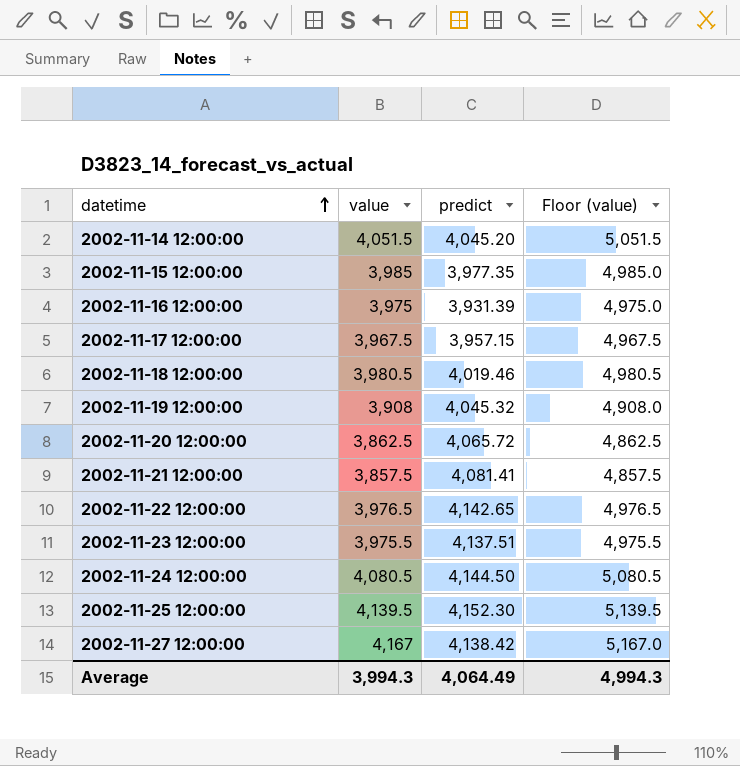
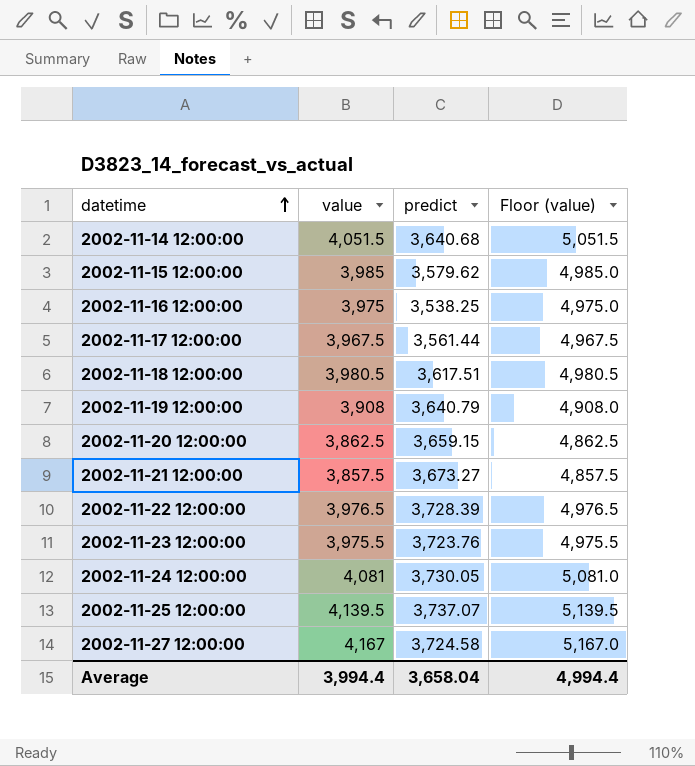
2002-11-14 12:00:00 | predict: 4,045.20 -> 3,640.68
2002-11-15 12:00:00 | predict: 3,977.35 -> 3,579.62
2002-11-16 12:00:00 | predict: 3,931.39 -> 3,538.25
2002-11-17 12:00:00 | predict: 3,957.15 -> 3,561.44
2002-11-18 12:00:00 | predict: 4,019.46 -> 3,617.51
2002-11-19 12:00:00 | predict: 4,045.32 -> 3,640.79
2002-11-20 12:00:00 | predict: 4,065.72 -> 3,659.15
2002-11-21 12:00:00 | predict: 4,081.41 -> 3,673.27
2002-11-22 12:00:00 | predict: 4,142.65 -> 3,728.39
2002-11-23 12:00:00 | predict: 4,137.51 -> 3,723.76
2002-11-24 12:00:00 | value: 4,080.5 -> 4,081
2002-11-24 12:00:00 | predict: 4,144.50 -> 3,730.05
2002-11-24 12:00:00 | Floor (value): 5,080.5 -> 5,081.0
2002-11-25 12:00:00 | predict: 4,152.30 -> 3,737.07
2002-11-27 12:00:00 | predict: 4,138.42 -> 3,724.58
Average | value: 3,994.3 -> 3,994.4
Average | predict: 4,064.49 -> 3,658.04
Average | Floor (value): 4,994.3 -> 4,994.4

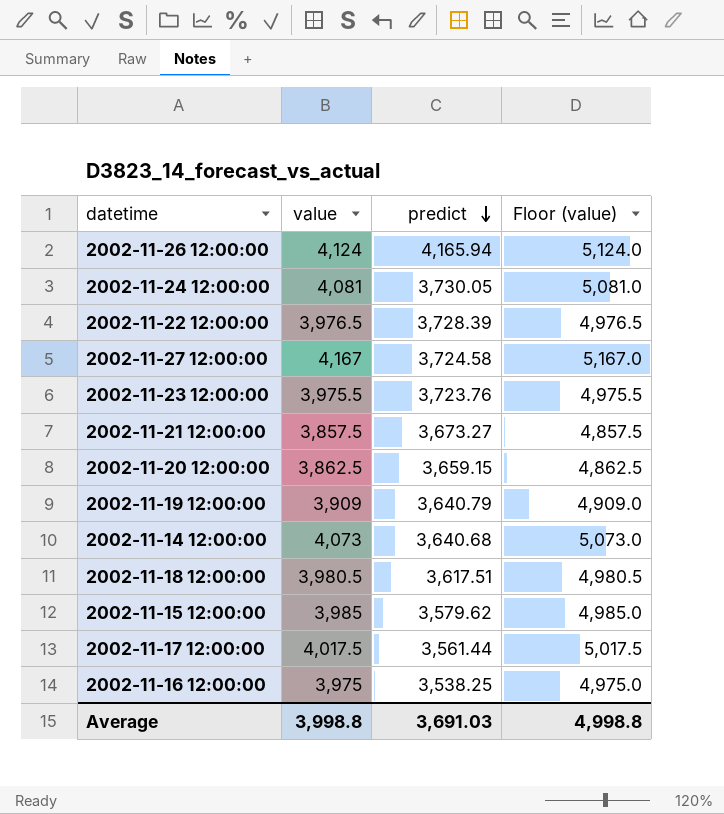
row order: datetime ascending -> predict descending
row 2002-11-25 12:00:00: 4,139.5 | 3,737.07 | 5,139.5 -> none
row 2002-11-26 12:00:00: none -> 4,124 | 4,165.94 | 5,124.0
2002-11-19 12:00:00 | value: 3,908 -> 3,909
2002-11-19 12:00:00 | Floor (value): 4,908.0 -> 4,909.0
2002-11-14 12:00:00 | value: 4,051.5 -> 4,073
2002-11-14 12:00:00 | Floor (value): 5,051.5 -> 5,073.0
2002-11-17 12:00:00 | value: 3,967.5 -> 4,017.5
2002-11-17 12:00:00 | Floor (value): 4,967.5 -> 5,017.5
Average | value: 3,994.4 -> 3,998.8
Average | predict: 3,658.04 -> 3,691.03
Average | Floor (value): 4,994.4 -> 4,998.8

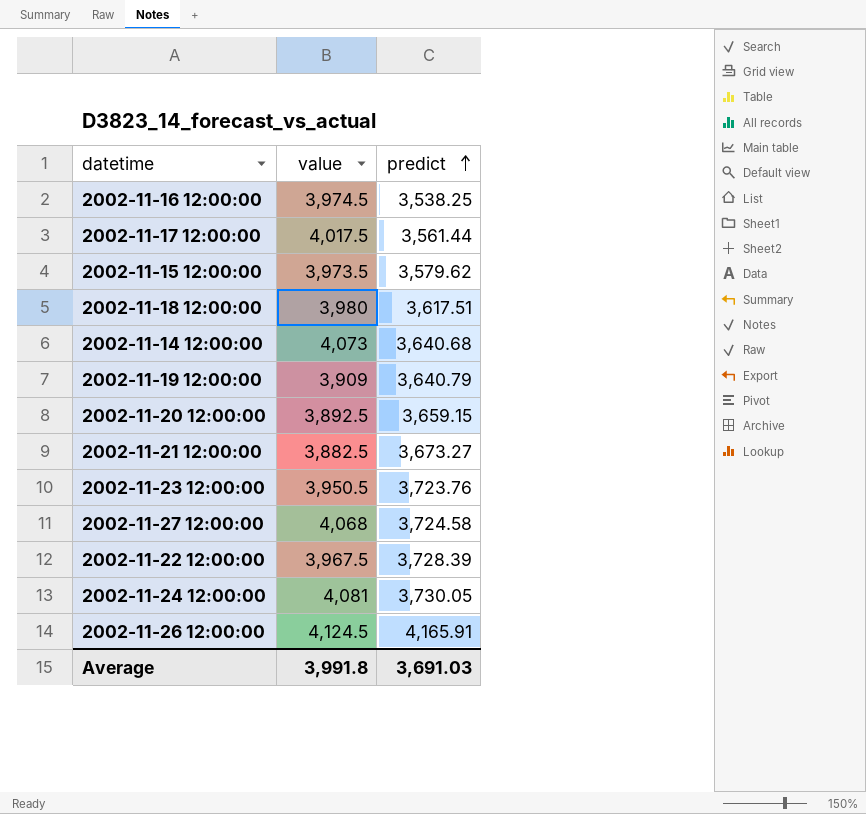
row order: predict descending -> predict ascending
column Floor (value) | formula: [value] + 1000 -> none
2002-11-16 12:00:00 | value: 3,975 -> 3,974.5
2002-11-15 12:00:00 | value: 3,985 -> 3,973.5
2002-11-18 12:00:00 | value: 3,980.5 -> 3,980
2002-11-20 12:00:00 | value: 3,862.5 -> 3,892.5
2002-11-21 12:00:00 | value: 3,857.5 -> 3,882.5
2002-11-23 12:00:00 | value: 3,975.5 -> 3,950.5
2002-11-27 12:00:00 | value: 4,167 -> 4,068
2002-11-22 12:00:00 | value: 3,976.5 -> 3,967.5
2002-11-26 12:00:00 | value: 4,124 -> 4,124.5
2002-11-26 12:00:00 | predict: 4,165.94 -> 4,165.91
Average | value: 3,998.8 -> 3,991.8

